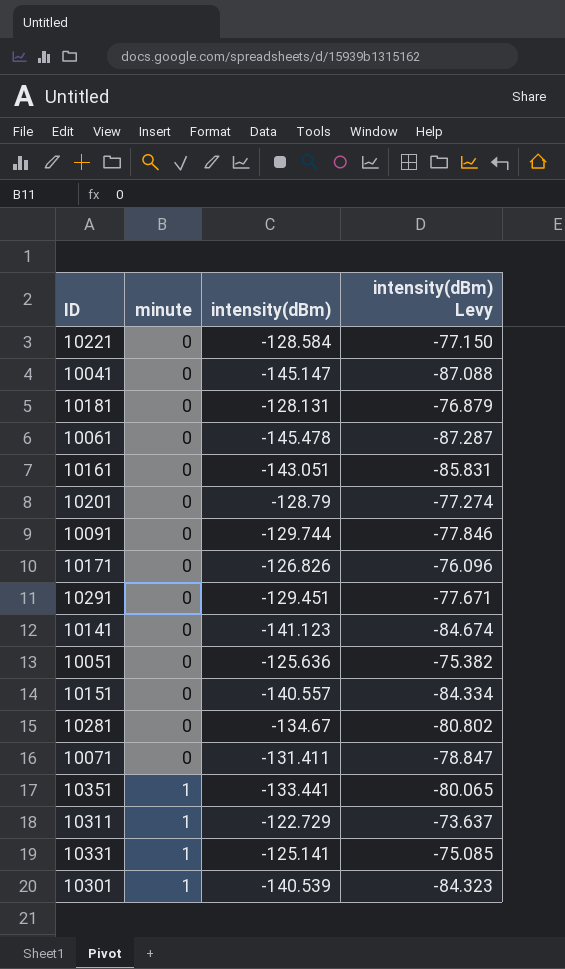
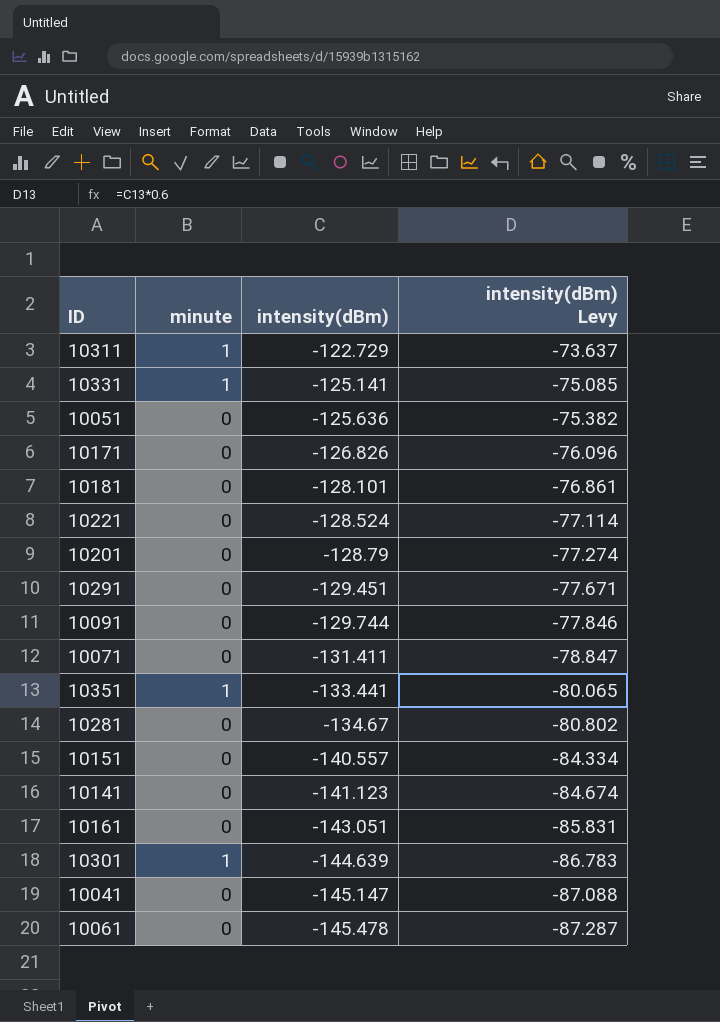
row order: minute ascending -> intensity(dBm) descending
10181 | intensity(dBm): -128.131 -> -128.101
10181 | intensity(dBm) Levy: -76.879 -> -76.861
10221 | intensity(dBm): -128.584 -> -128.524
10221 | intensity(dBm) Levy: -77.150 -> -77.114
10301 | intensity(dBm): -140.539 -> -144.639
10301 | intensity(dBm) Levy: -84.323 -> -86.783

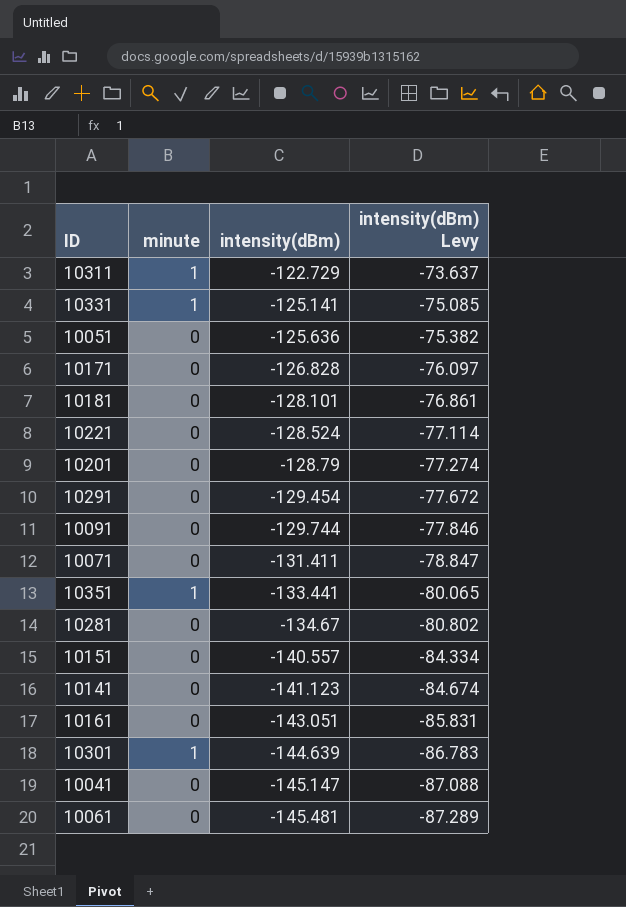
10171 | intensity(dBm): -126.826 -> -126.828
10171 | intensity(dBm) Levy: -76.096 -> -76.097
10291 | intensity(dBm): -129.451 -> -129.454
10291 | intensity(dBm) Levy: -77.671 -> -77.672
10061 | intensity(dBm): -145.478 -> -145.481
10061 | intensity(dBm) Levy: -87.287 -> -87.289

